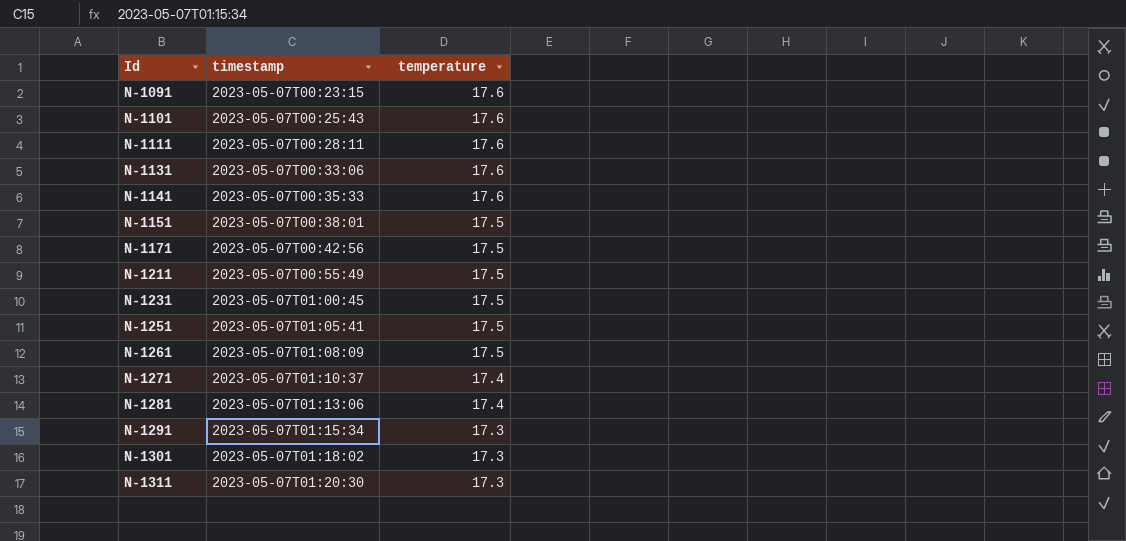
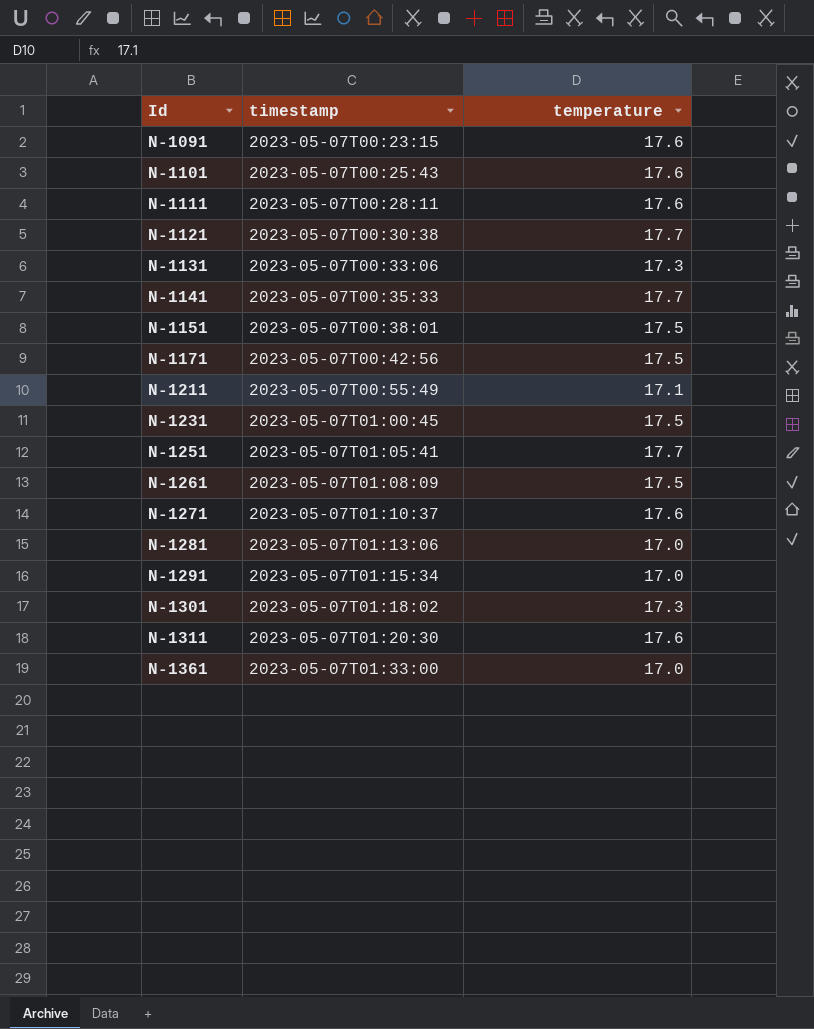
row N-1121: none -> 2023-05-07T00:30:38 | 17.7
N-1131 | temperature: 17.6 -> 17.3
N-1141 | temperature: 17.6 -> 17.7
N-1211 | temperature: 17.5 -> 17.1
N-1251 | temperature: 17.5 -> 17.7
N-1271 | temperature: 17.4 -> 17.6
N-1281 | temperature: 17.4 -> 17.0
N-1291 | temperature: 17.3 -> 17.0
N-1311 | temperature: 17.3 -> 17.6
row N-1361: none -> 2023-05-07T01:33:00 | 17.0

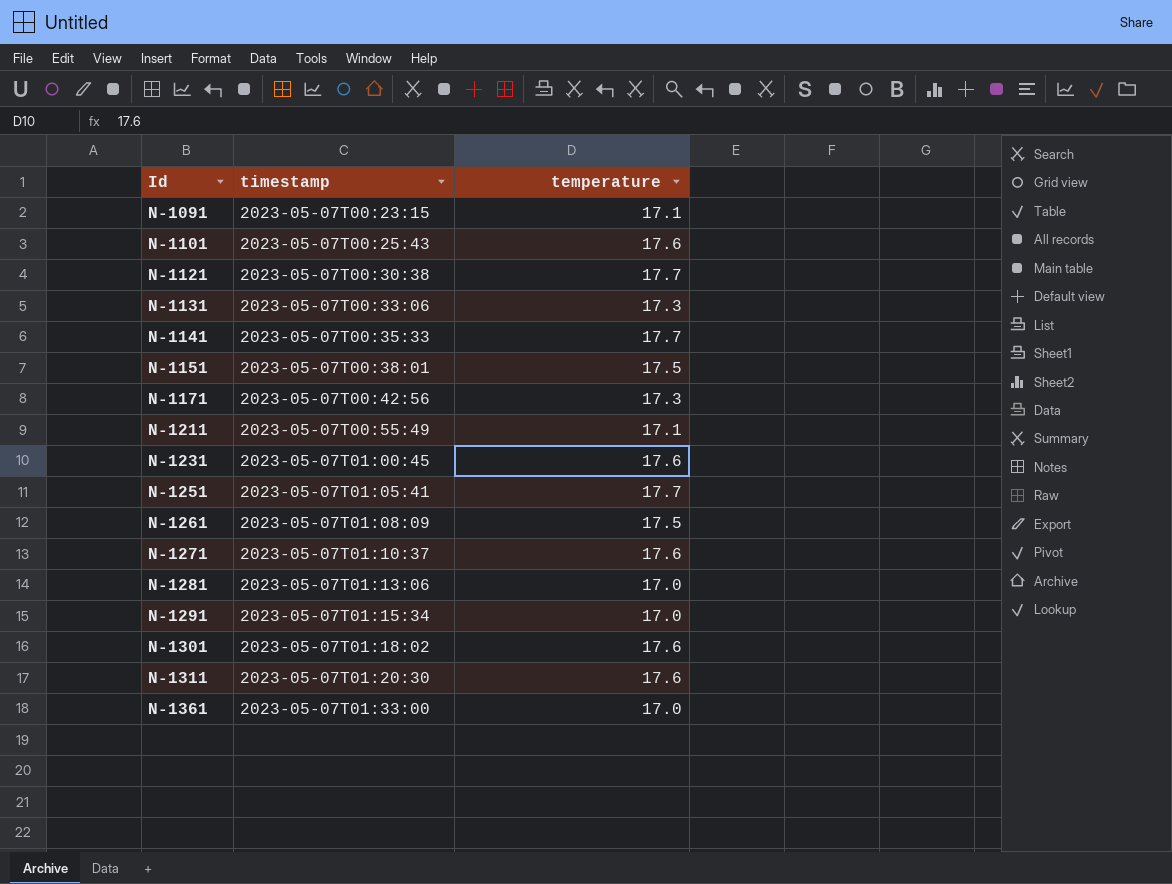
row N-1111: 2023-05-07T00:28:11 | 17.6 -> none
N-1091 | temperature: 17.6 -> 17.1
N-1171 | temperature: 17.5 -> 17.3
N-1231 | temperature: 17.5 -> 17.6
N-1301 | temperature: 17.3 -> 17.6

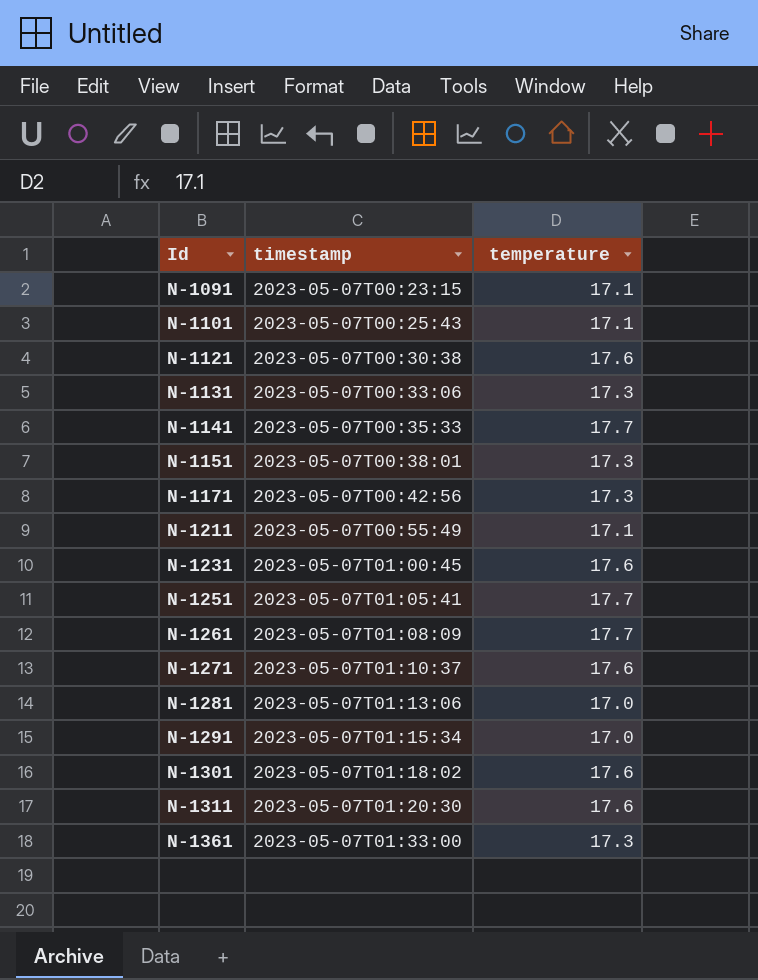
N-1101 | temperature: 17.6 -> 17.1
N-1121 | temperature: 17.7 -> 17.6
N-1151 | temperature: 17.5 -> 17.3
N-1261 | temperature: 17.5 -> 17.7
N-1361 | temperature: 17.0 -> 17.3

